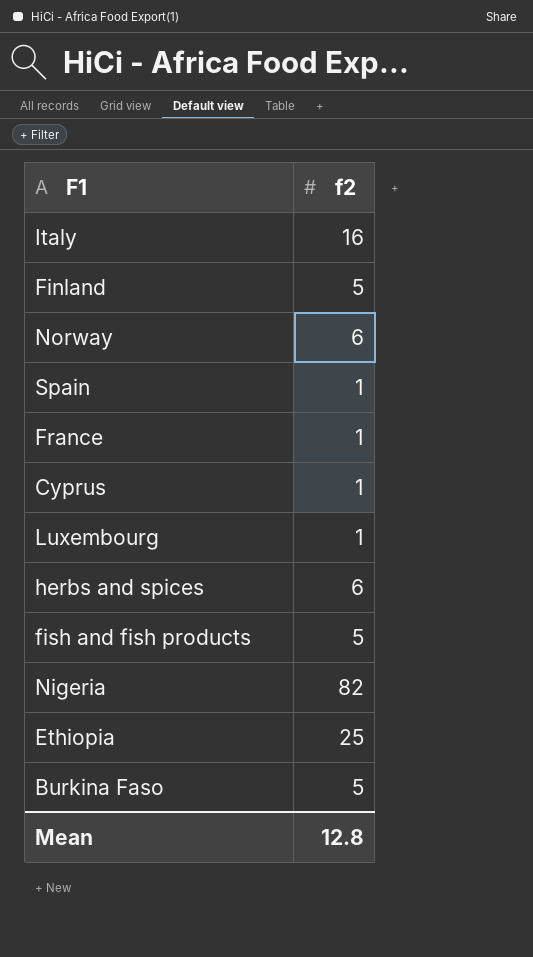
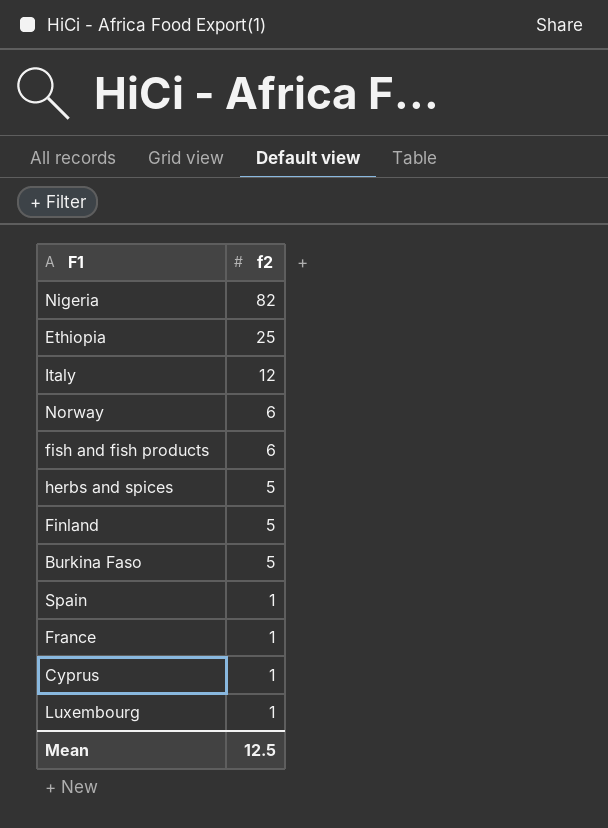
row order: none -> f2 descending
Italy | f2: 16 -> 12
fish and fish products | f2: 5 -> 6
herbs and spices | f2: 6 -> 5
Mean | f2: 12.8 -> 12.5

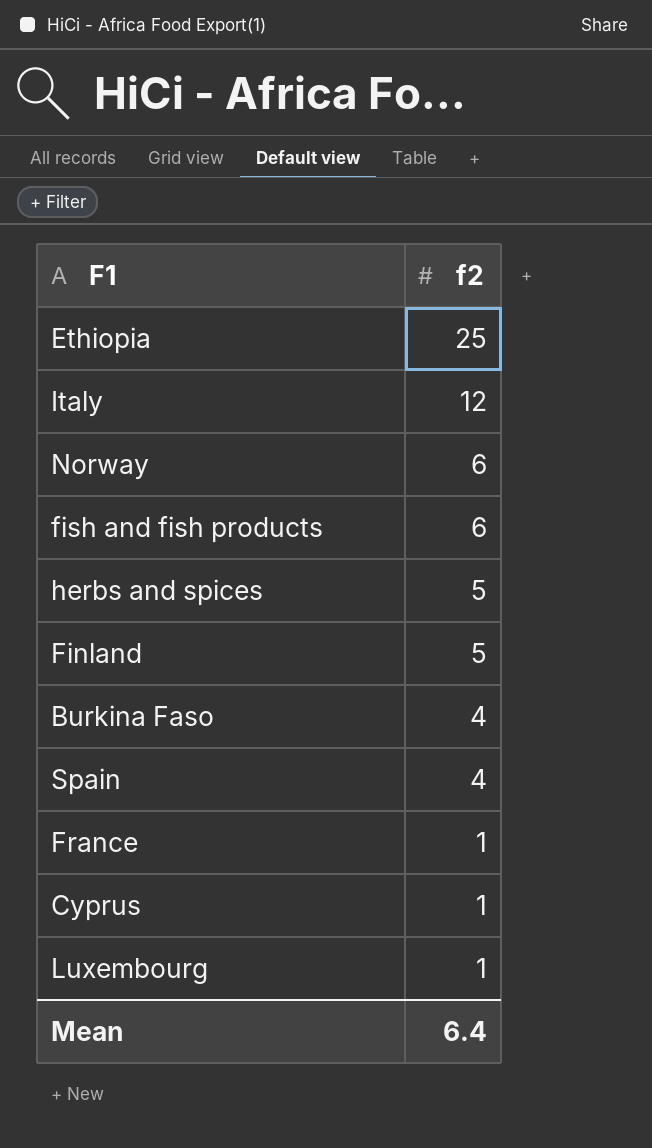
row Nigeria: 82 -> none
Burkina Faso | f2: 5 -> 4
Spain | f2: 1 -> 4
Mean | f2: 12.5 -> 6.4

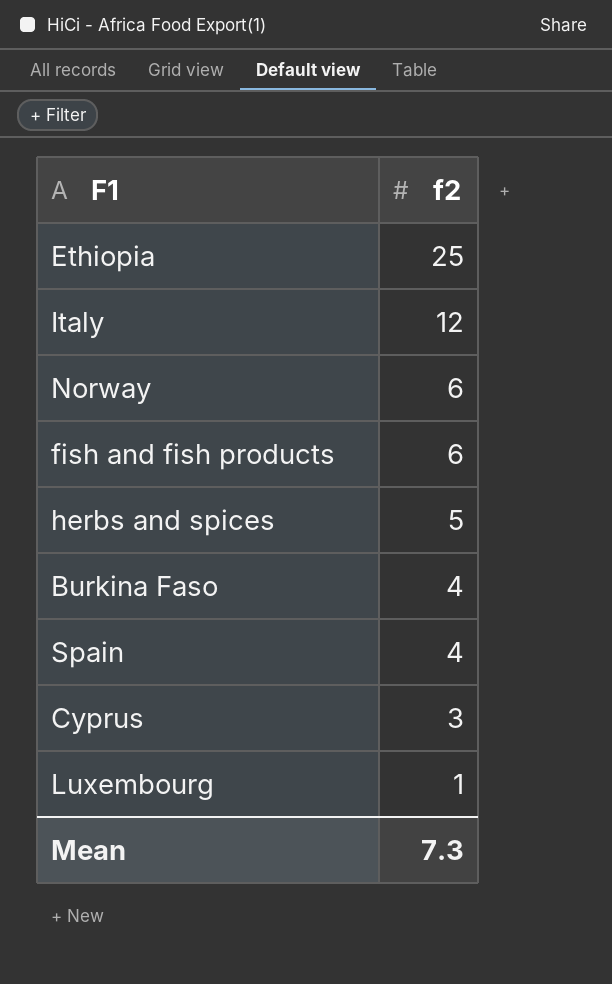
row Finland: 5 -> none
row France: 1 -> none
Cyprus | f2: 1 -> 3
Mean | f2: 6.4 -> 7.3

